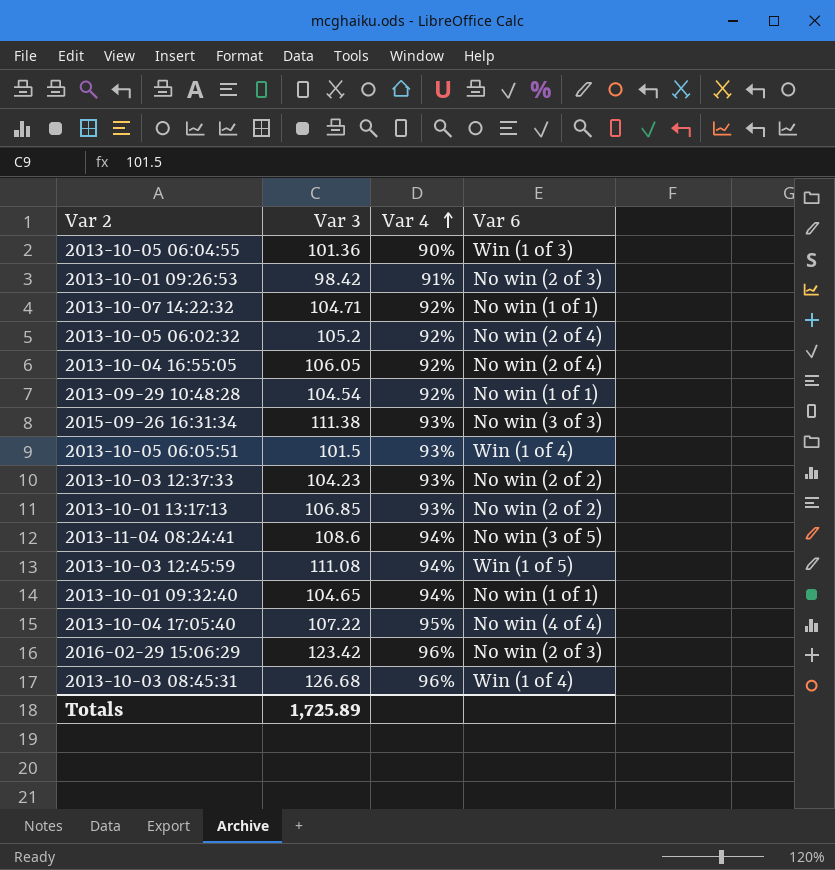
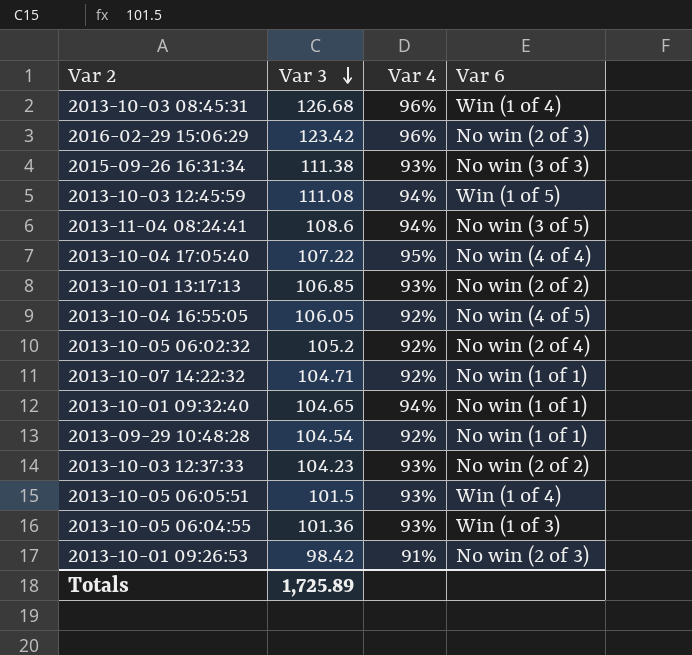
row order: Var 4 ascending -> Var 3 descending
2013-10-04 16:55:05 | Var 6: No win (2 of 4) -> No win (4 of 5)
2013-10-05 06:04:55 | Var 4: 90% -> 93%

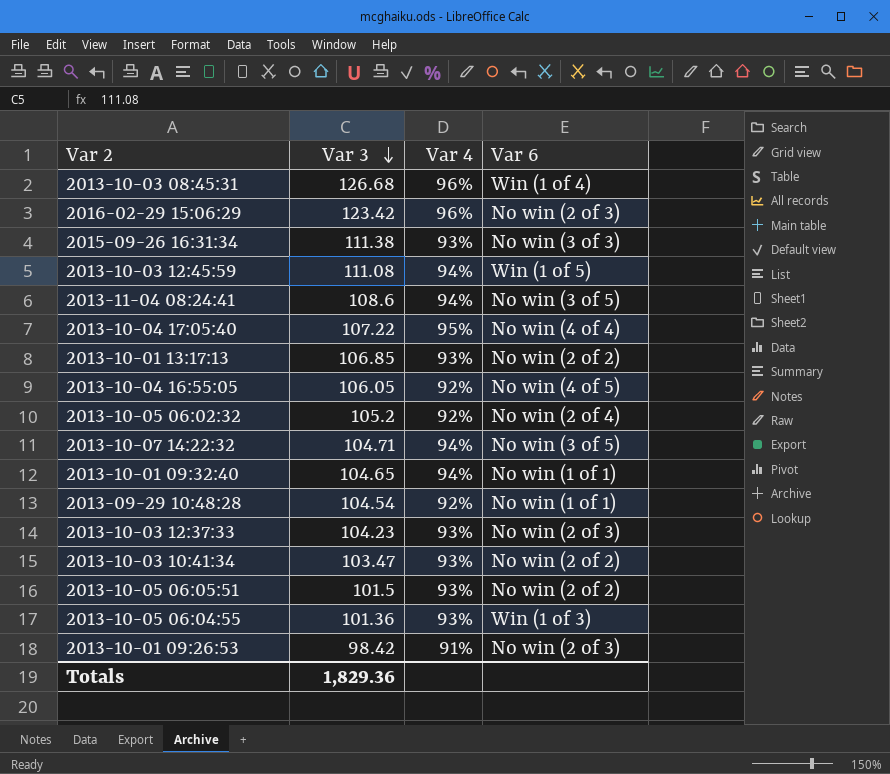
2013-10-07 14:22:32 | Var 4: 92% -> 94%
2013-10-07 14:22:32 | Var 6: No win (1 of 1) -> No win (3 of 5)
2013-10-03 12:37:33 | Var 6: No win (2 of 2) -> No win (2 of 3)
row 2013-10-03 10:41:34: none -> 103.47 | 93% | No win (2 of 2)
2013-10-05 06:05:51 | Var 6: Win (1 of 4) -> No win (2 of 2)
Totals | Var 3: 1,725.89 -> 1,829.36

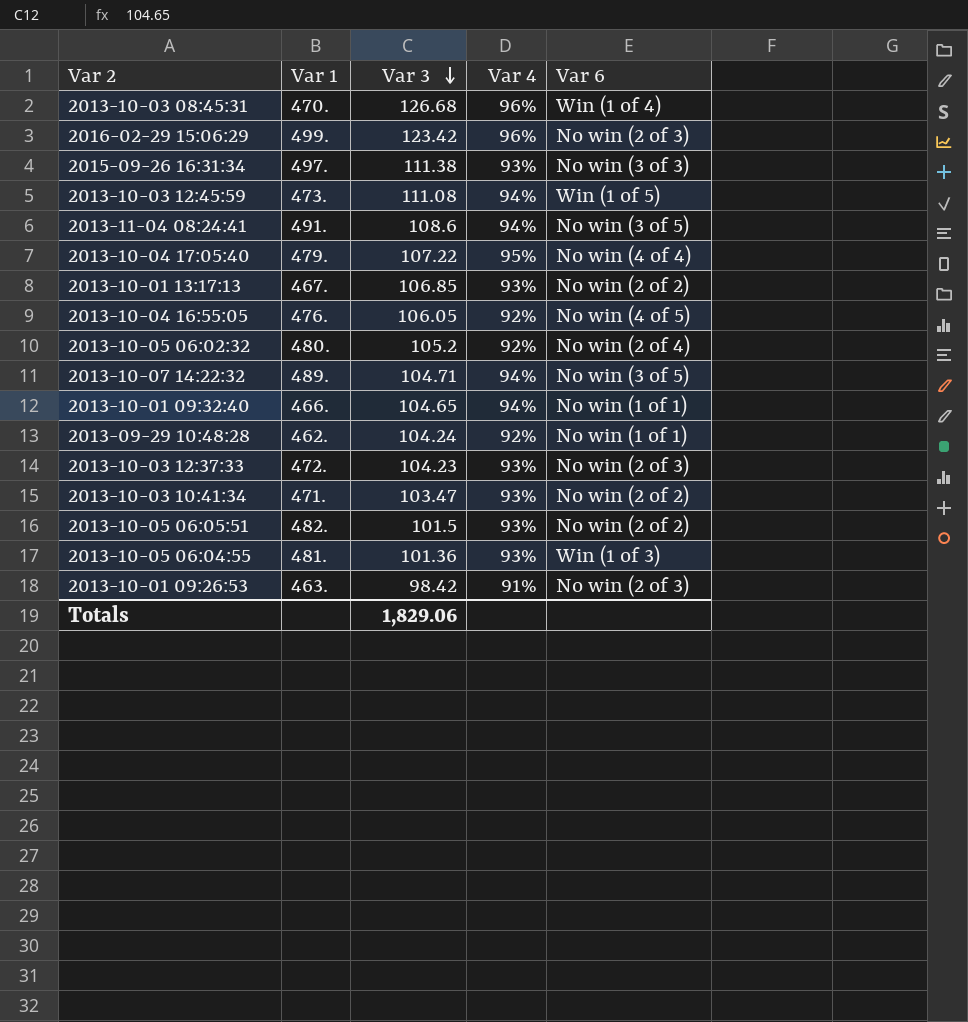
column Var 1 | position: none -> 2
2013-09-29 10:48:28 | Var 3: 104.54 -> 104.24
Totals | Var 3: 1,829.36 -> 1,829.06

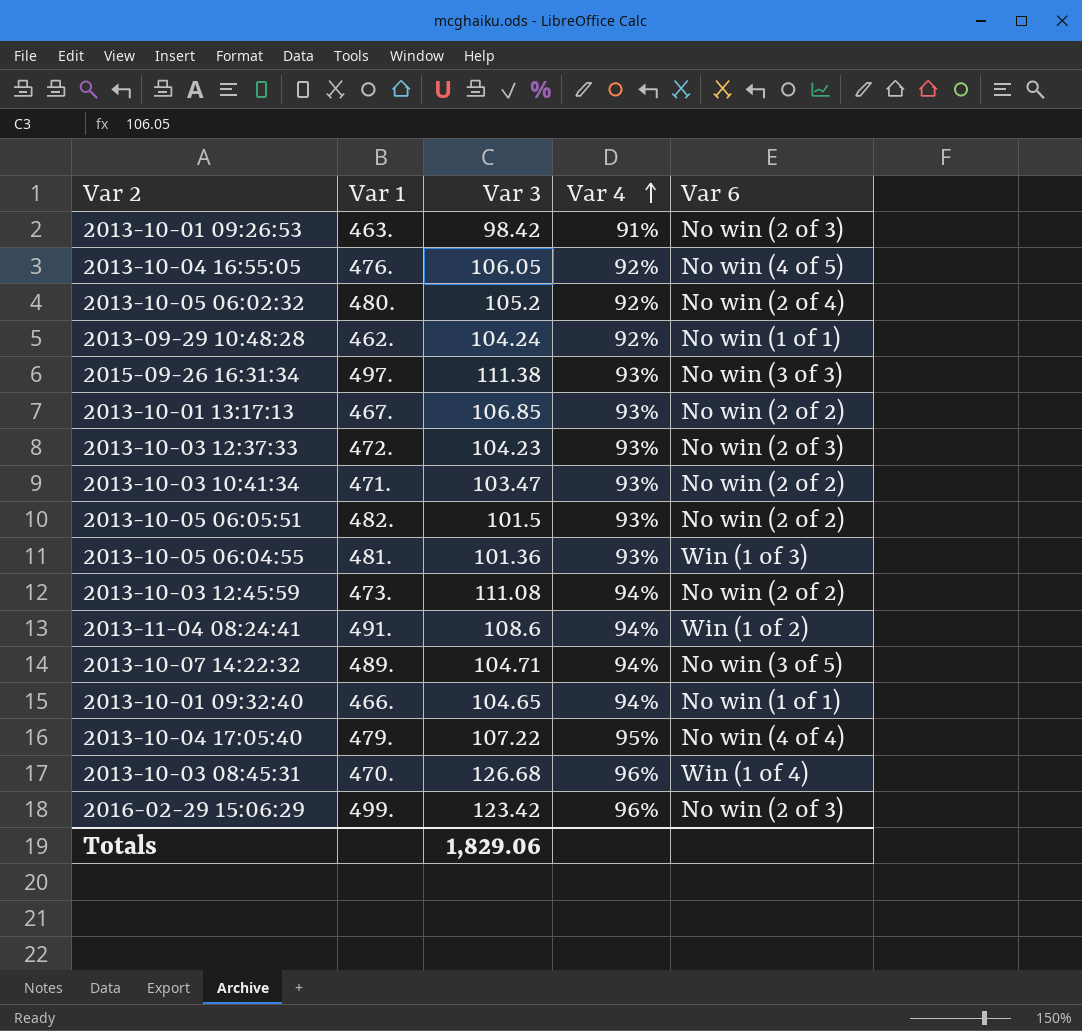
row order: Var 3 descending -> Var 4 ascending
2013-10-03 12:45:59 | Var 6: Win (1 of 5) -> No win (2 of 2)
2013-11-04 08:24:41 | Var 6: No win (3 of 5) -> Win (1 of 2)

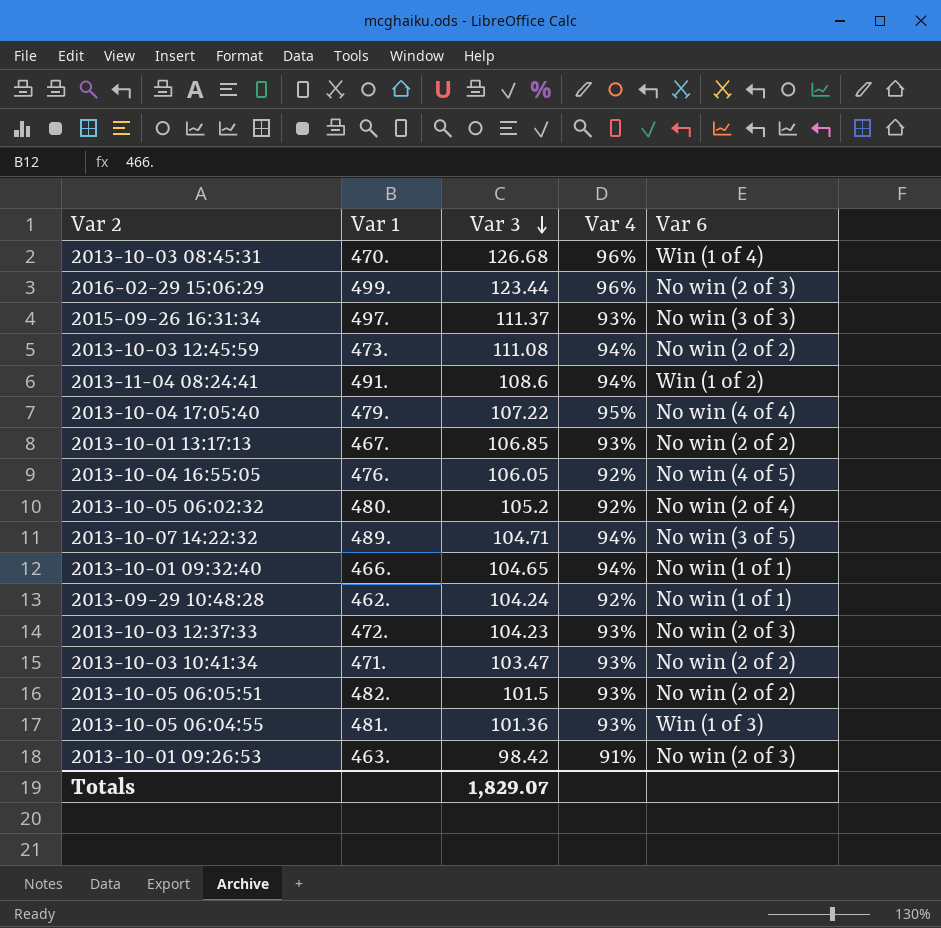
row order: Var 4 ascending -> Var 3 descending
2016-02-29 15:06:29 | Var 3: 123.42 -> 123.44
2015-09-26 16:31:34 | Var 3: 111.38 -> 111.37
Totals | Var 3: 1,829.06 -> 1,829.07

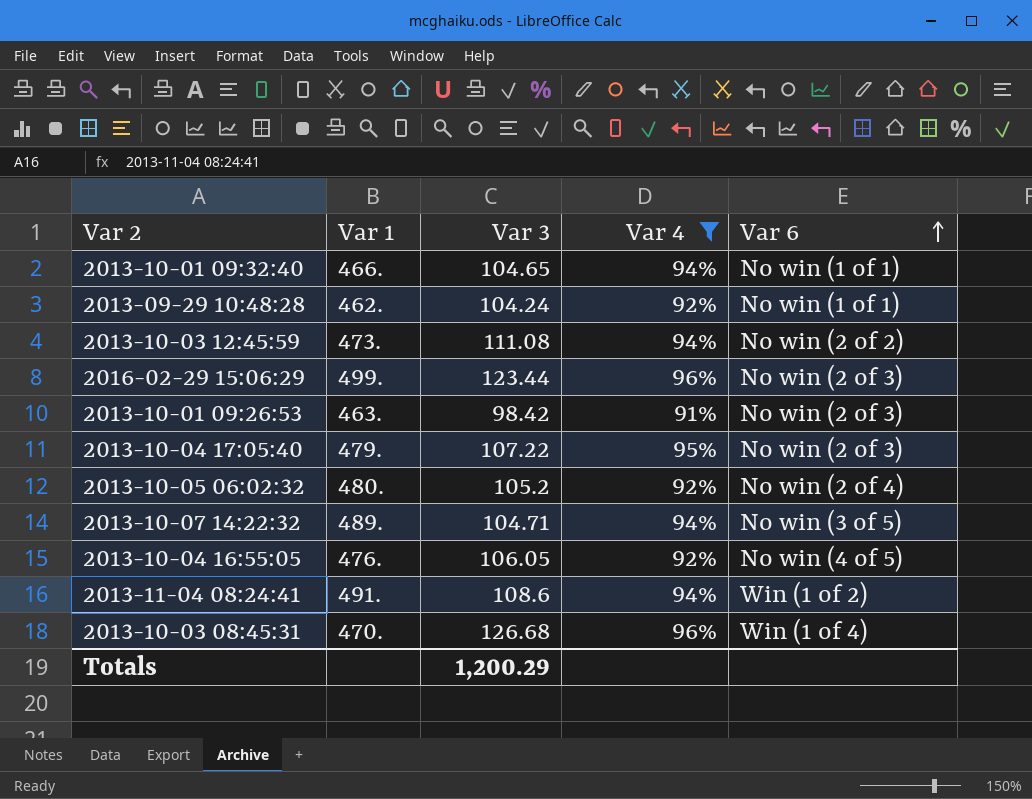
filter: none -> Var 4 != 93%
row order: Var 3 descending -> Var 6 ascending
2013-10-04 17:05:40 | Var 6: No win (4 of 4) -> No win (2 of 3)
Totals | Var 3: 1,829.07 -> 1,200.29

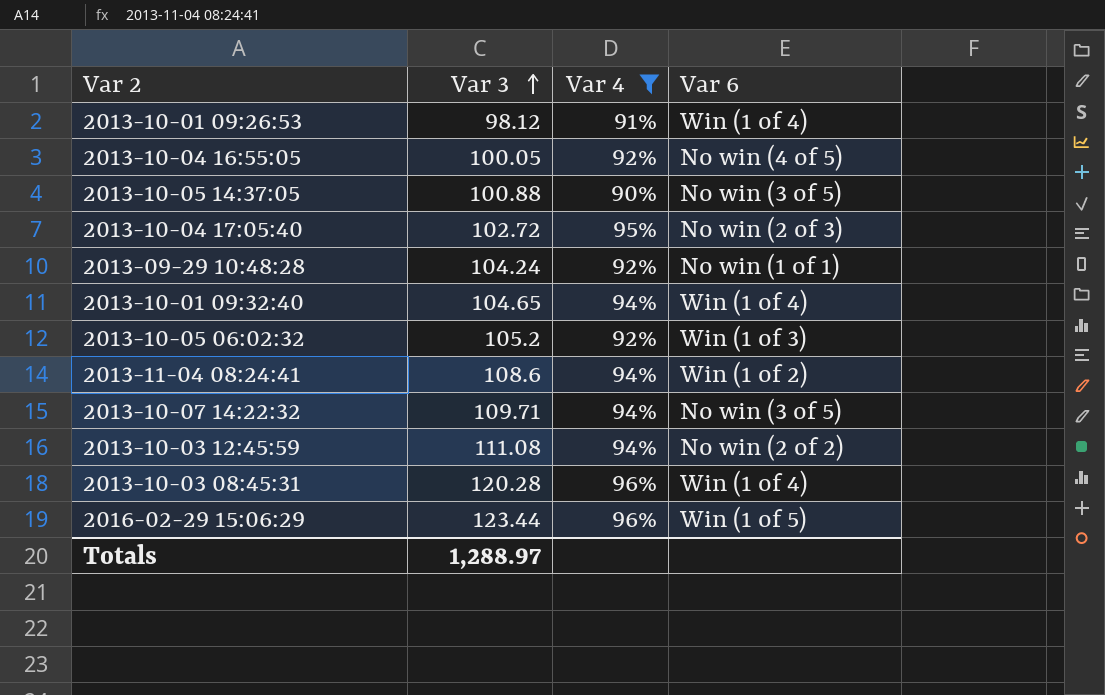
row order: Var 6 ascending -> Var 3 ascending
column Var 1 | position: 2 -> none
2013-10-01 09:26:53 | Var 3: 98.42 -> 98.12
2013-10-01 09:26:53 | Var 6: No win (2 of 3) -> Win (1 of 4)
2013-10-04 16:55:05 | Var 3: 106.05 -> 100.05
row 2013-10-05 14:37:05: none -> 100.88 | 90% | No win (3 of 5)
2013-10-04 17:05:40 | Var 3: 107.22 -> 102.72
2013-10-01 09:32:40 | Var 6: No win (1 of 1) -> Win (1 of 4)
2013-10-05 06:02:32 | Var 6: No win (2 of 4) -> Win (1 of 3)
2013-10-07 14:22:32 | Var 3: 104.71 -> 109.71
2013-10-03 08:45:31 | Var 3: 126.68 -> 120.28
2016-02-29 15:06:29 | Var 6: No win (2 of 3) -> Win (1 of 5)
Totals | Var 3: 1,200.29 -> 1,288.97

